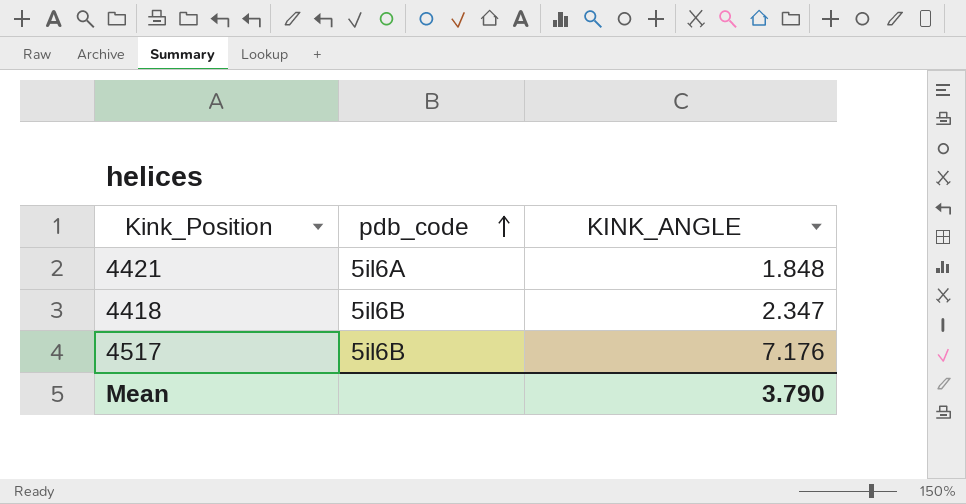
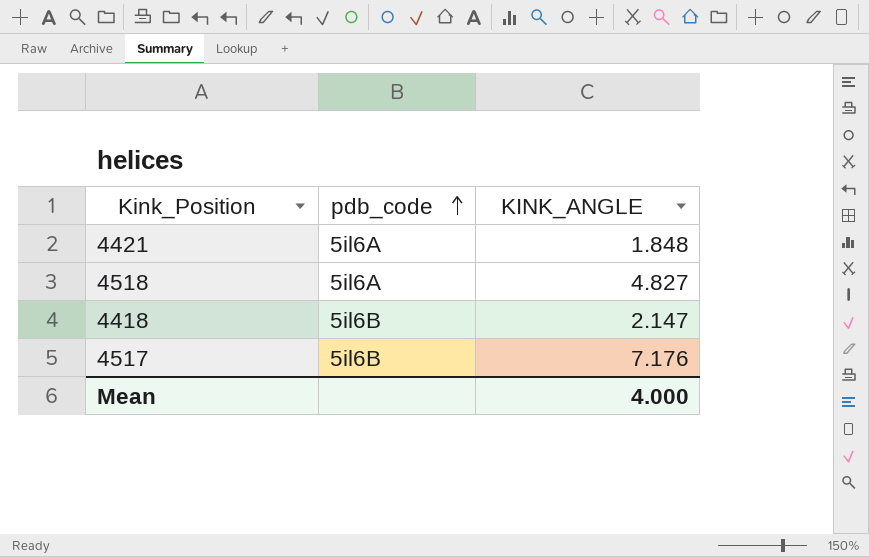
row 4518: none -> 5il6A | 4.827
4418 | KINK_ANGLE: 2.347 -> 2.147
Mean | KINK_ANGLE: 3.790 -> 4.000

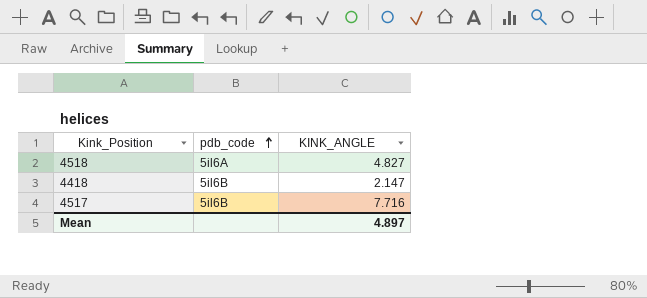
row 4421: 5il6A | 1.848 -> none
4517 | KINK_ANGLE: 7.176 -> 7.716
Mean | KINK_ANGLE: 4.000 -> 4.897

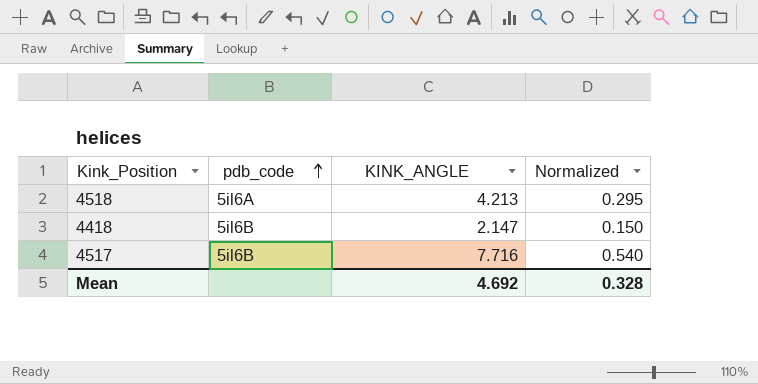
column Normalized | formula: none -> [KINK_ANGLE] * 0.07
4518 | KINK_ANGLE: 4.827 -> 4.213
Mean | KINK_ANGLE: 4.897 -> 4.692

